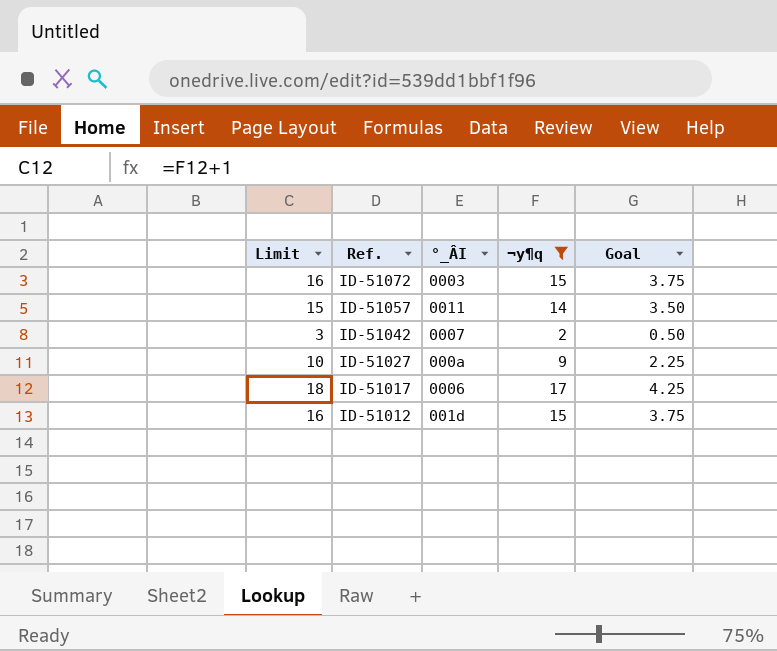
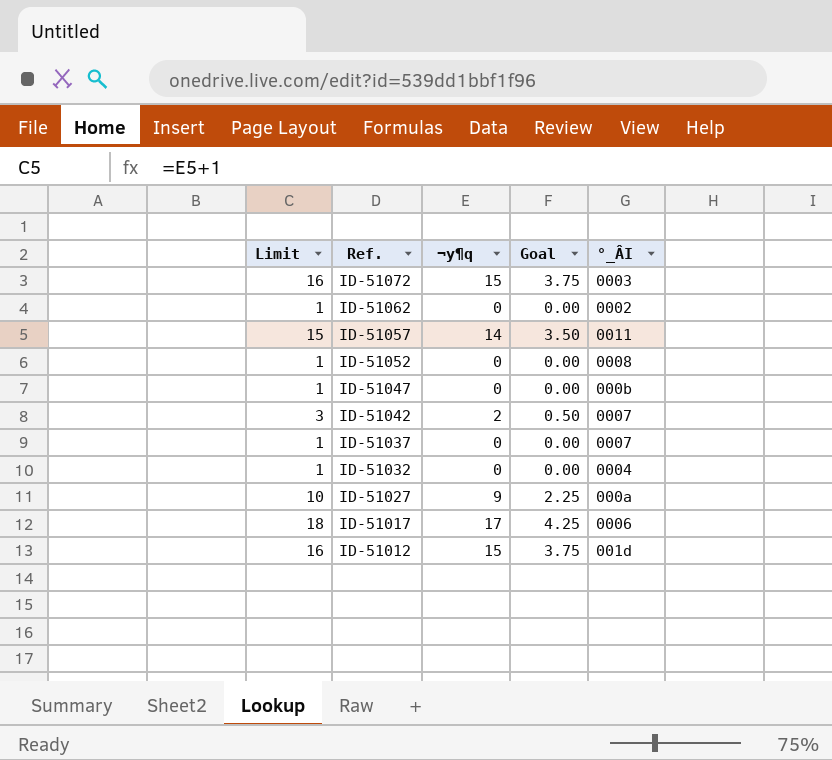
filter: ¬y¶q != 0 -> none
column °_ÂI | position: 3 -> 5

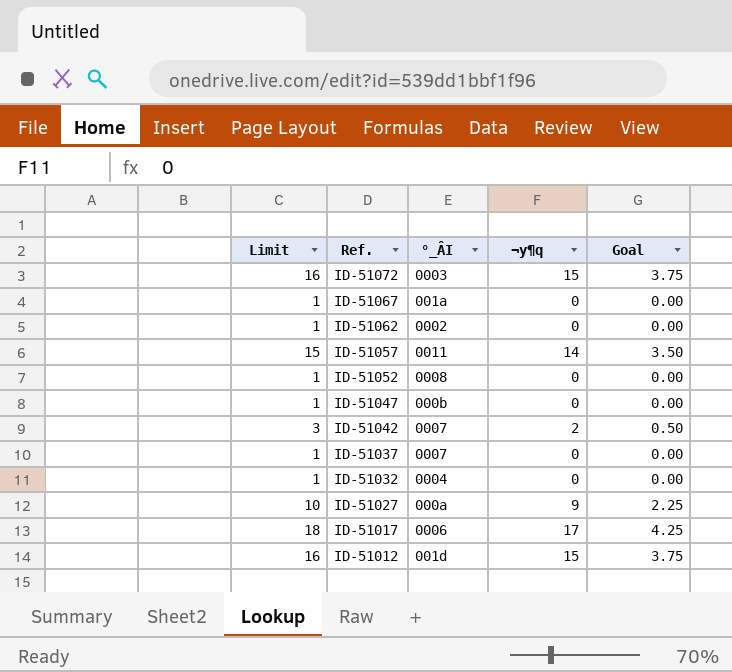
column °_ÂI | position: 5 -> 3
row ID-51067: none -> 1 | 001a | 0 | 0.00

